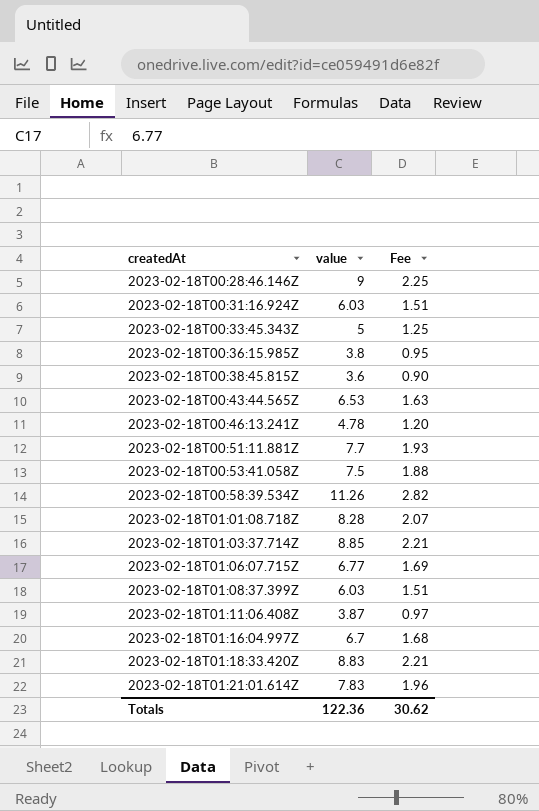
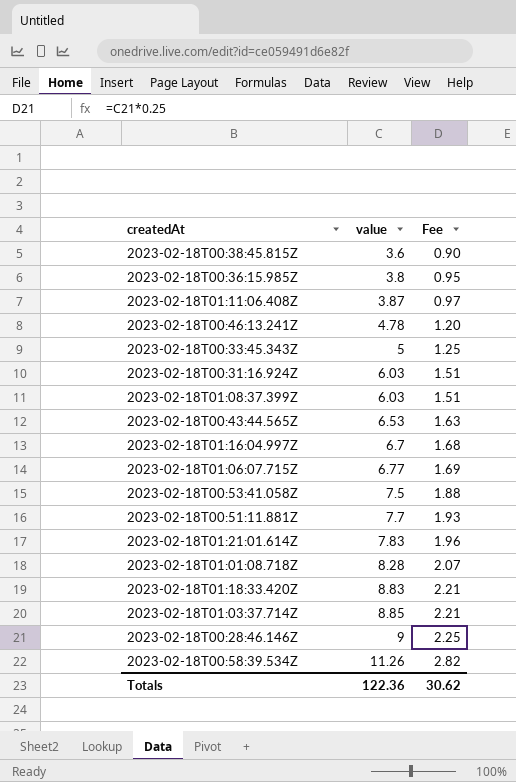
row order: createdAt ascending -> value ascending

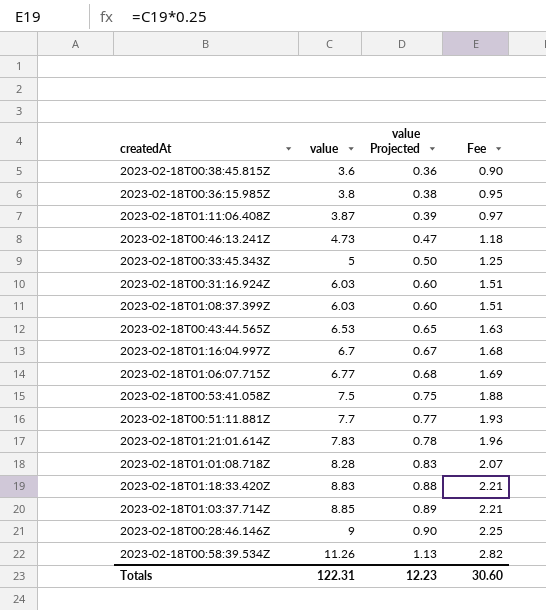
column value Projected | formula: none -> [value] * 0.1
2023-02-18T00:46:13.241Z | value: 4.78 -> 4.73
2023-02-18T00:46:13.241Z | Fee: 1.20 -> 1.18
Totals | value: 122.36 -> 122.31
Totals | Fee: 30.62 -> 30.60

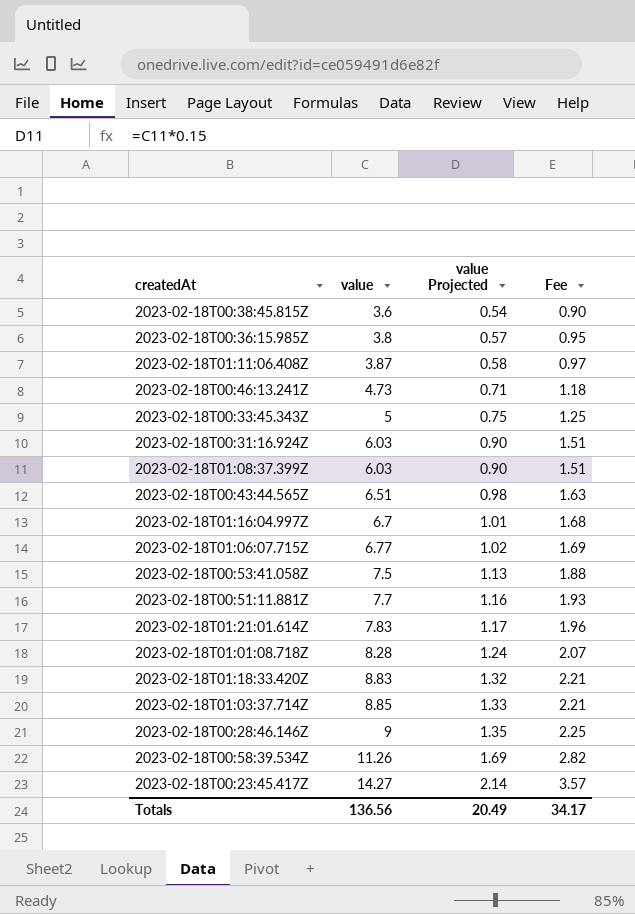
column value Projected | formula: [value] * 0.1 -> [value] * 0.15
2023-02-18T00:43:44.565Z | value: 6.53 -> 6.51
row 2023-02-18T00:23:45.417Z: none -> 14.27 | 2.14 | 3.57
Totals | value: 122.31 -> 136.56
Totals | value Projected: 12.23 -> 20.49
Totals | Fee: 30.60 -> 34.17

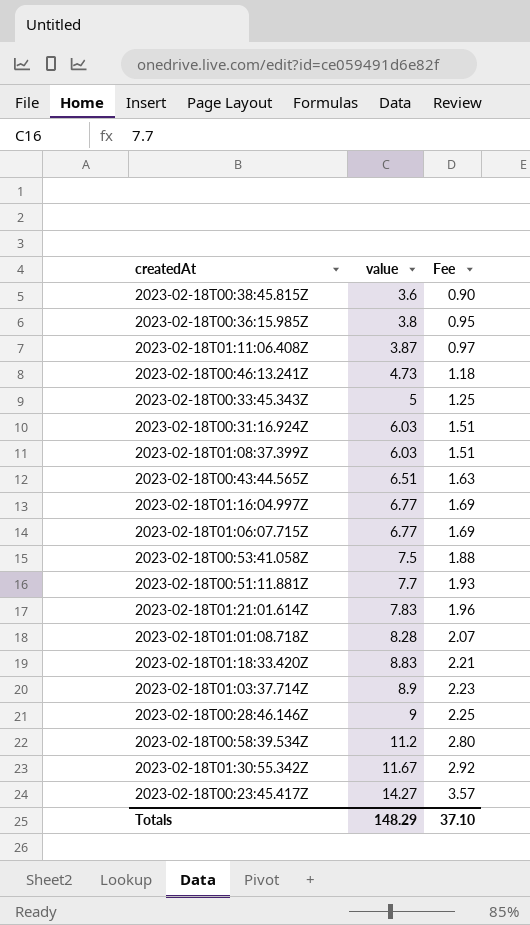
column value Projected | formula: [value] * 0.15 -> none
2023-02-18T01:16:04.997Z | value: 6.7 -> 6.77
2023-02-18T01:16:04.997Z | Fee: 1.68 -> 1.69
2023-02-18T01:03:37.714Z | value: 8.85 -> 8.9
2023-02-18T01:03:37.714Z | Fee: 2.21 -> 2.23
2023-02-18T00:58:39.534Z | value: 11.26 -> 11.2
2023-02-18T00:58:39.534Z | Fee: 2.82 -> 2.80
row 2023-02-18T01:30:55.342Z: none -> 11.67 | 2.92
Totals | value: 136.56 -> 148.29
Totals | Fee: 34.17 -> 37.10

